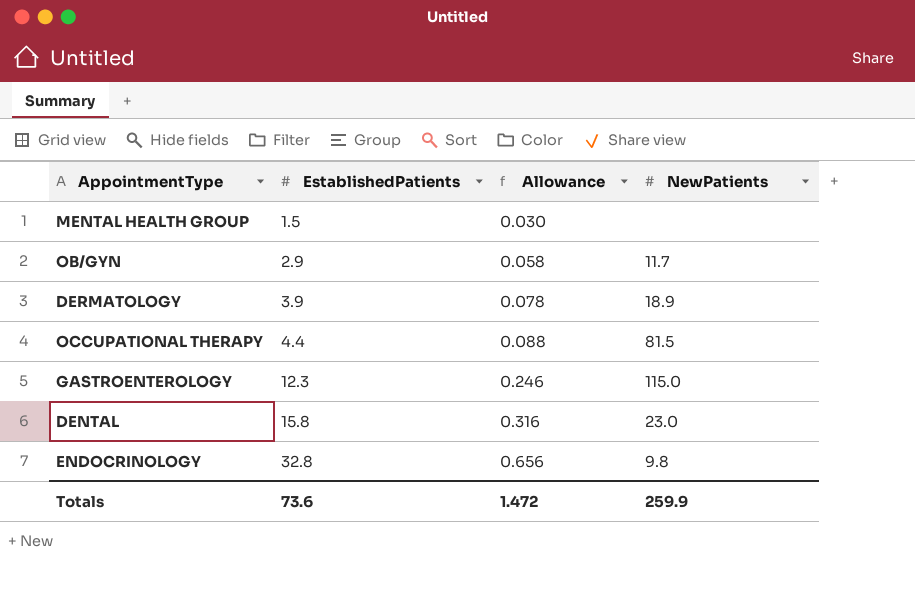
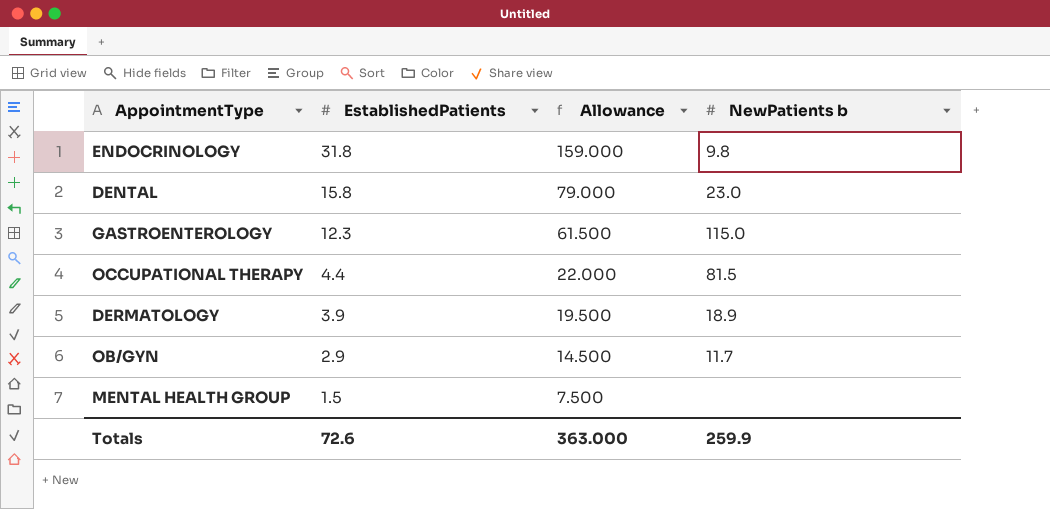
row order: EstablishedPatients ascending -> EstablishedPatients descending
column Allowance | formula: [EstablishedPatients] * 0.02 -> [EstablishedPatients] * 5
column name: NewPatients -> NewPatients b
ENDOCRINOLOGY | EstablishedPatients: 32.8 -> 31.8
Totals | EstablishedPatients: 73.6 -> 72.6
Totals | Allowance: 1.472 -> 363.000

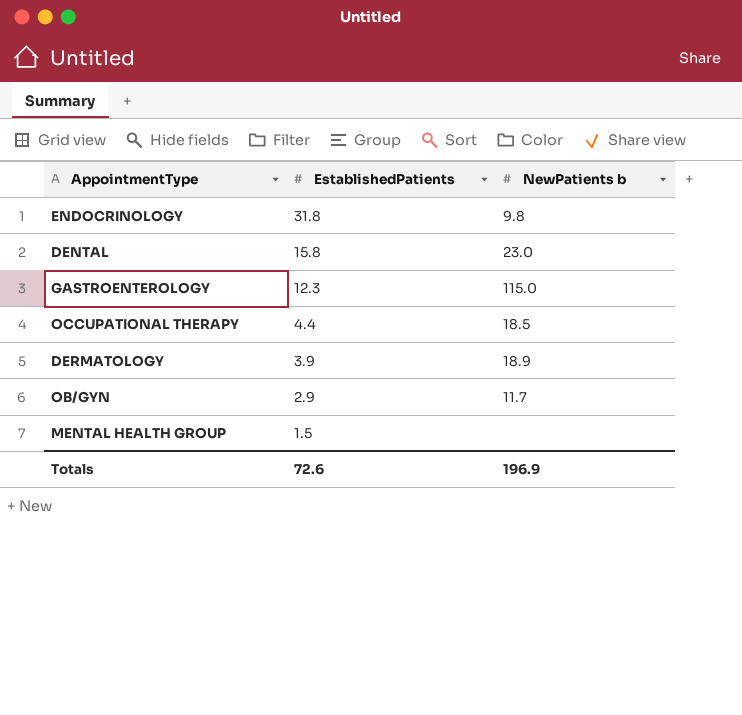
column Allowance | formula: [EstablishedPatients] * 5 -> none
OCCUPATIONAL THERAPY | NewPatients b: 81.5 -> 18.5
Totals | NewPatients b: 259.9 -> 196.9

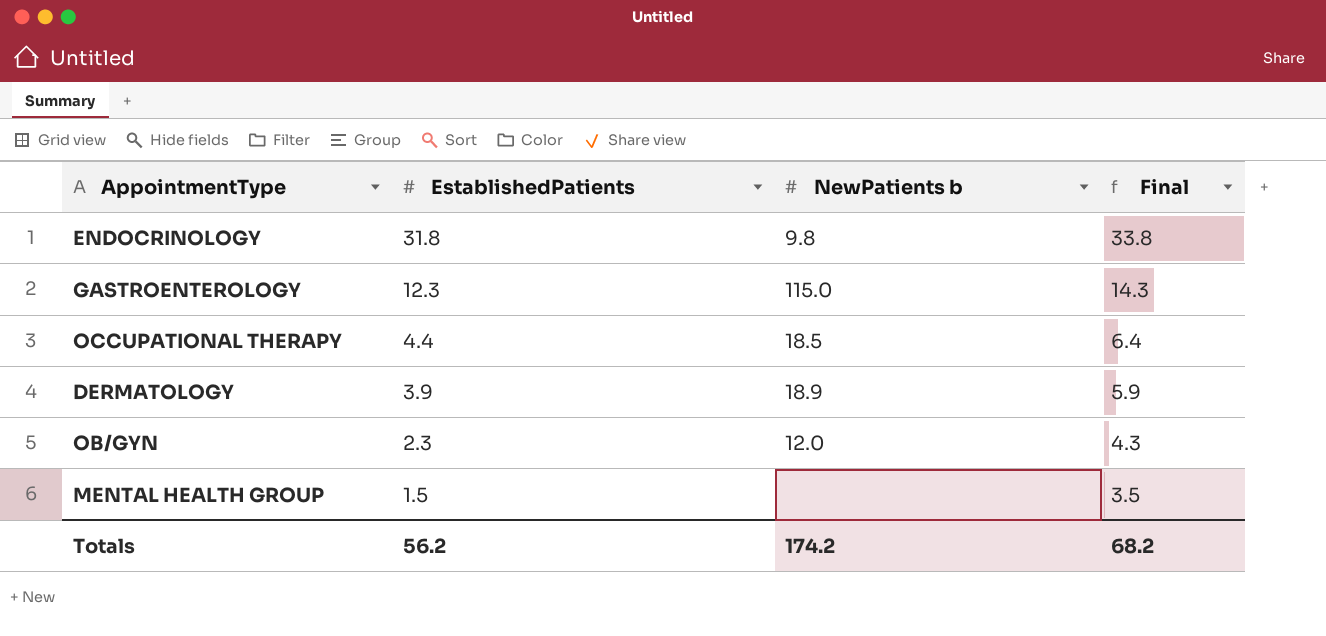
column Final | formula: none -> [EstablishedPatients] + 2
row DENTAL: 15.8 | 23.0 -> none
OB/GYN | EstablishedPatients: 2.9 -> 2.3
OB/GYN | NewPatients b: 11.7 -> 12.0
Totals | EstablishedPatients: 72.6 -> 56.2
Totals | NewPatients b: 196.9 -> 174.2

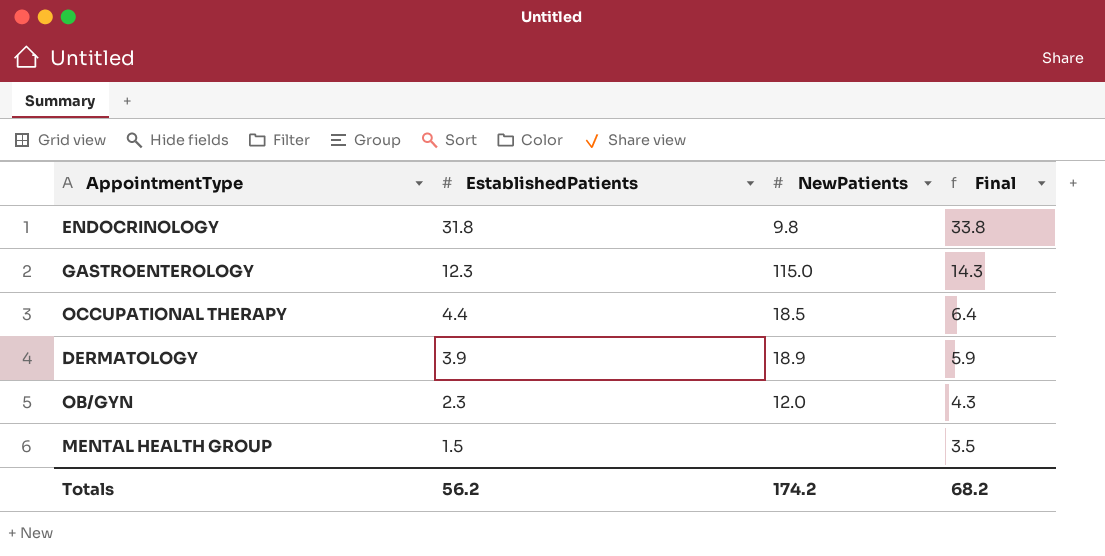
column name: NewPatients b -> NewPatients

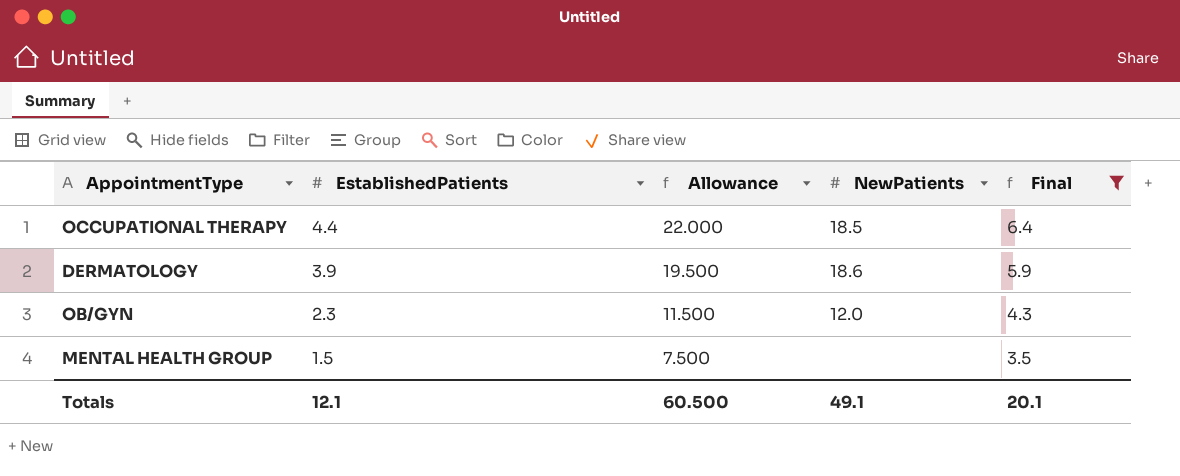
filter: none -> Final <= 6.4
column Allowance | formula: none -> [EstablishedPatients] * 5
DERMATOLOGY | NewPatients: 18.9 -> 18.6
Totals | EstablishedPatients: 56.2 -> 12.1
Totals | NewPatients: 174.2 -> 49.1
Totals | Final: 68.2 -> 20.1

